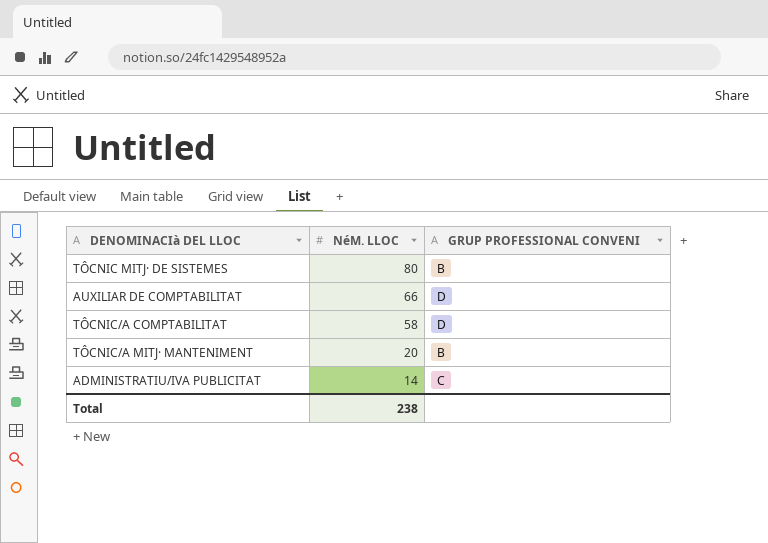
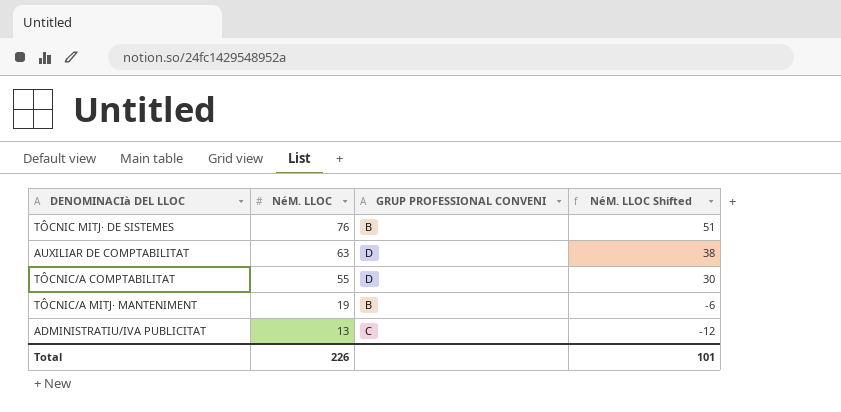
column NéM. LLOC Shifted | formula: none -> [NéM. LLOC] - 25
TÔCNIC MITJ· DE SISTEMES | NéM. LLOC: 80 -> 76
AUXILIAR DE COMPTABILITAT | NéM. LLOC: 66 -> 63
TÔCNIC/A COMPTABILITAT | NéM. LLOC: 58 -> 55
TÔCNIC/A MITJ· MANTENIMENT | NéM. LLOC: 20 -> 19
ADMINISTRATIU/IVA PUBLICITAT | NéM. LLOC: 14 -> 13
Total | NéM. LLOC: 238 -> 226

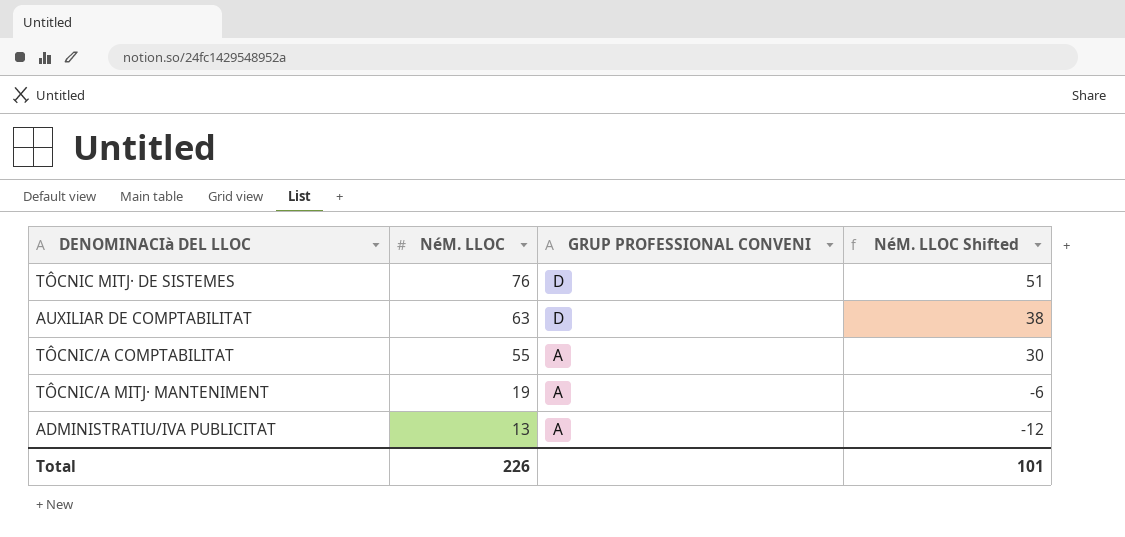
TÔCNIC MITJ· DE SISTEMES | GRUP PROFESSIONAL CONVENI: B -> D
TÔCNIC/A COMPTABILITAT | GRUP PROFESSIONAL CONVENI: D -> A
TÔCNIC/A MITJ· MANTENIMENT | GRUP PROFESSIONAL CONVENI: B -> A
ADMINISTRATIU/IVA PUBLICITAT | GRUP PROFESSIONAL CONVENI: C -> A

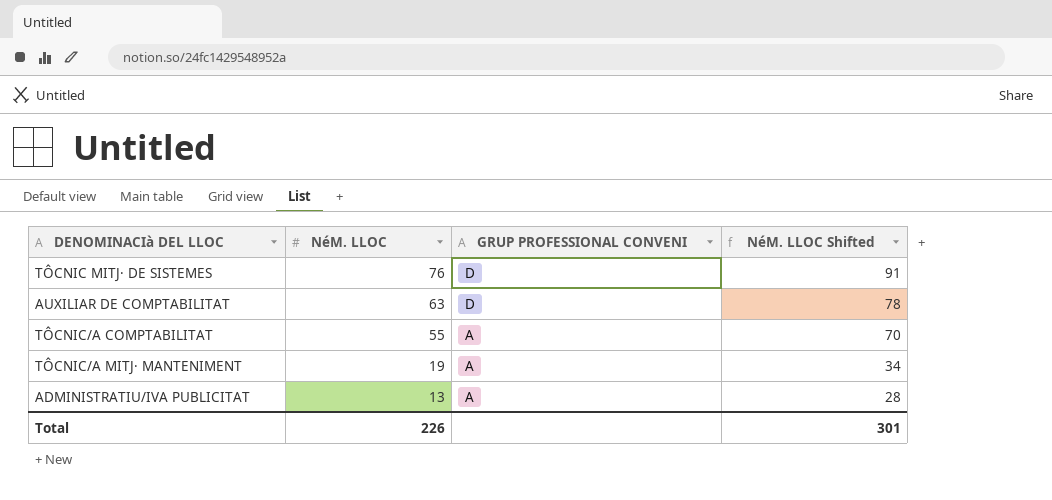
column NéM. LLOC Shifted | formula: [NéM. LLOC] - 25 -> [NéM. LLOC] + 15
Total | NéM. LLOC Shifted: 101 -> 301

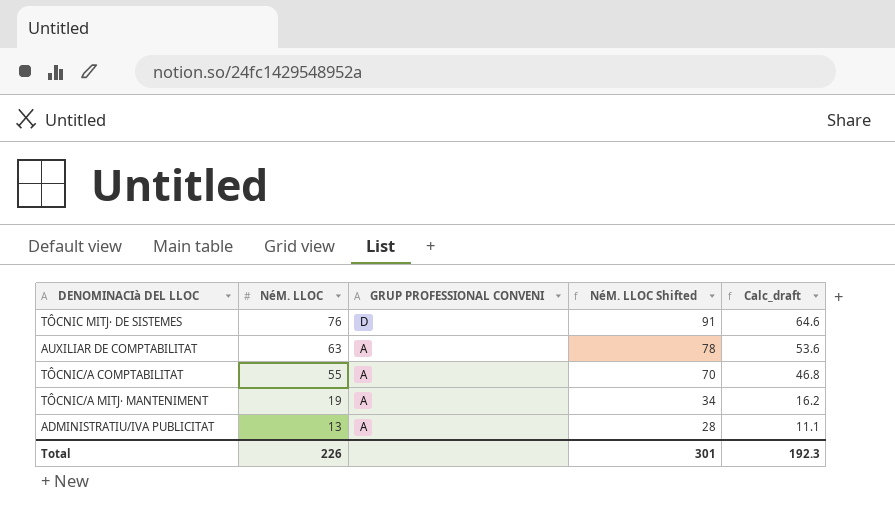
column Calc_draft | formula: none -> [NéM. LLOC] * 0.85
AUXILIAR DE COMPTABILITAT | GRUP PROFESSIONAL CONVENI: D -> A

